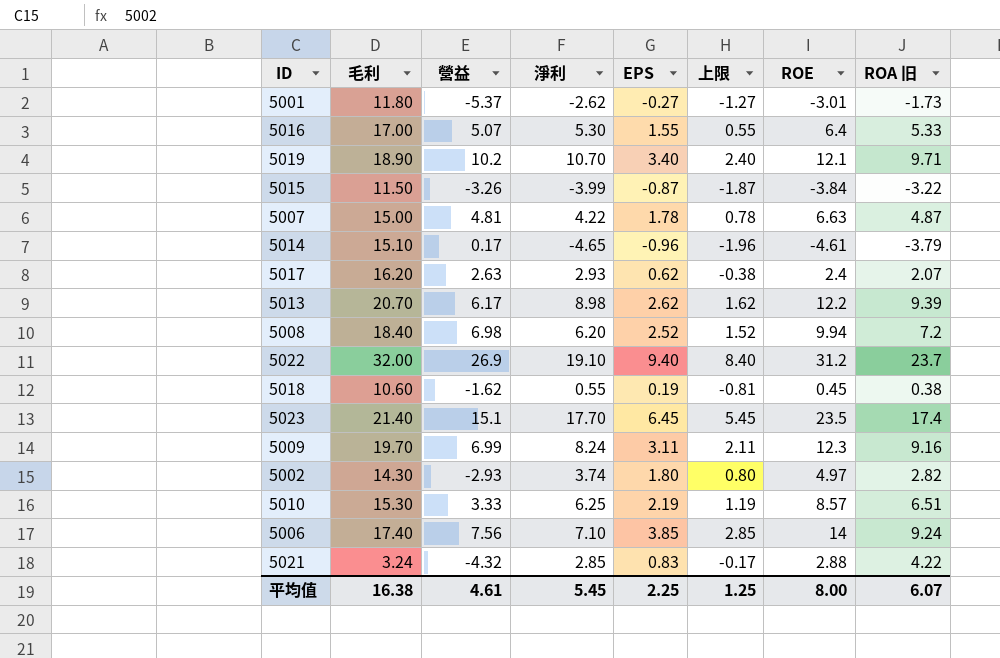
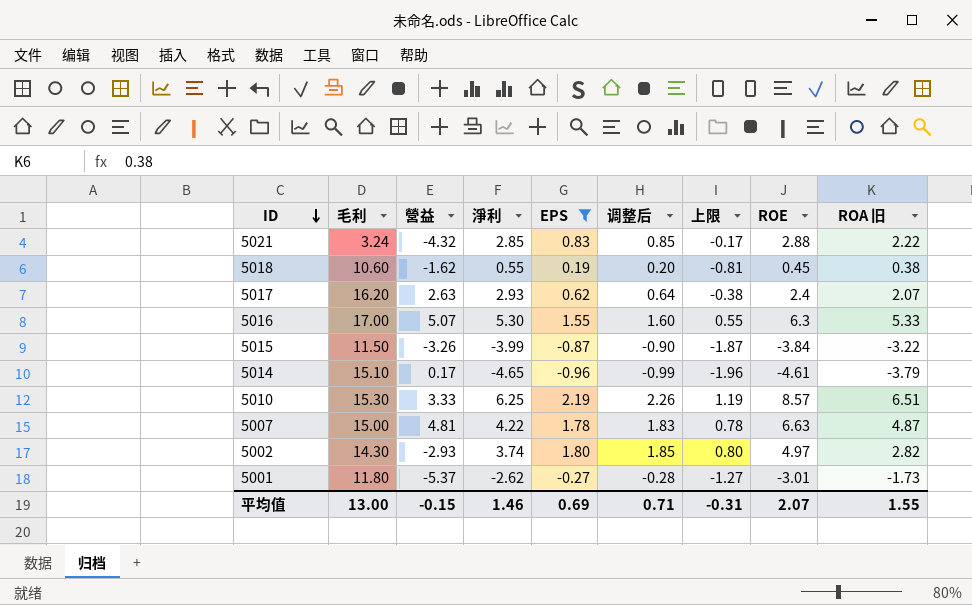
filter: none -> EPS <= 2.19
row order: none -> ID descending
column 调整后 | formula: none -> [EPS] * 1.03
5021 | ROA 旧: 4.22 -> 2.22
5016 | ROE: 6.4 -> 6.3
平均值 | 毛利: 16.38 -> 13.00
平均值 | 營益: 4.61 -> -0.15
平均值 | 淨利: 5.45 -> 1.46
平均值 | EPS: 2.25 -> 0.69
平均值 | 上限: 1.25 -> -0.31
平均值 | ROE: 8.00 -> 2.07
平均值 | ROA 旧: 6.07 -> 1.55

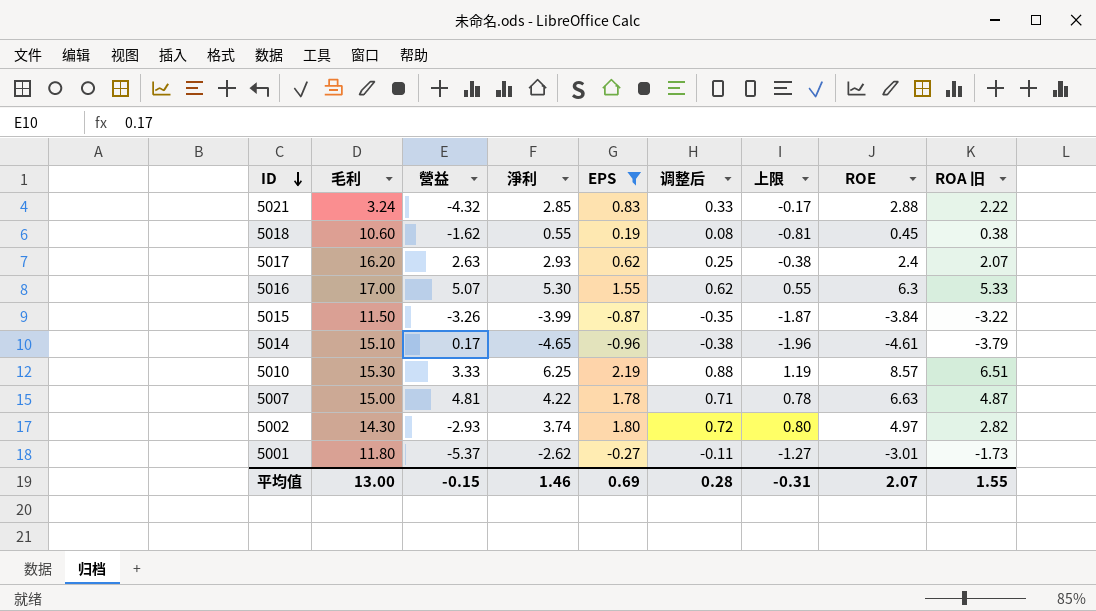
column 调整后 | formula: [EPS] * 1.03 -> [EPS] * 0.4
平均值 | 调整后: 0.71 -> 0.28

